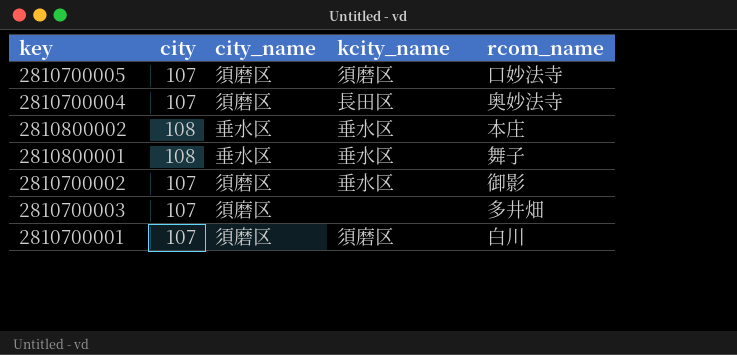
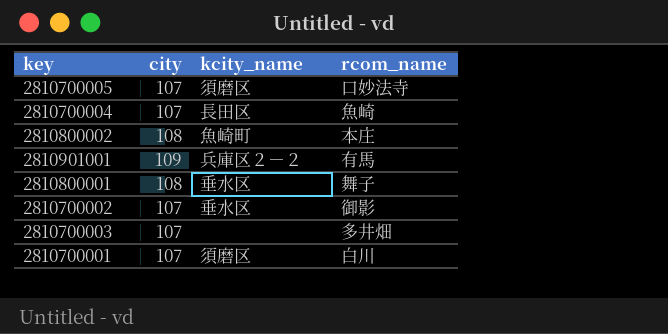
column city_name | position: 3 -> none
2810700004 | rcom_name: 奥妙法寺 -> 魚崎
2810800002 | kcity_name: 垂水区 -> 魚崎町
row 2810901001: none -> 109 | 兵庫区２－２ | 有馬

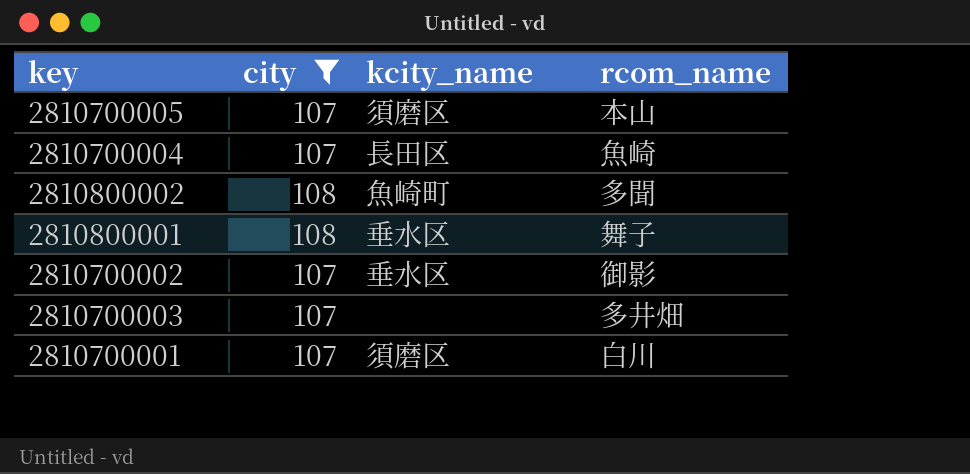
filter: none -> city != 109
2810700005 | rcom_name: 口妙法寺 -> 本山
2810800002 | rcom_name: 本庄 -> 多聞

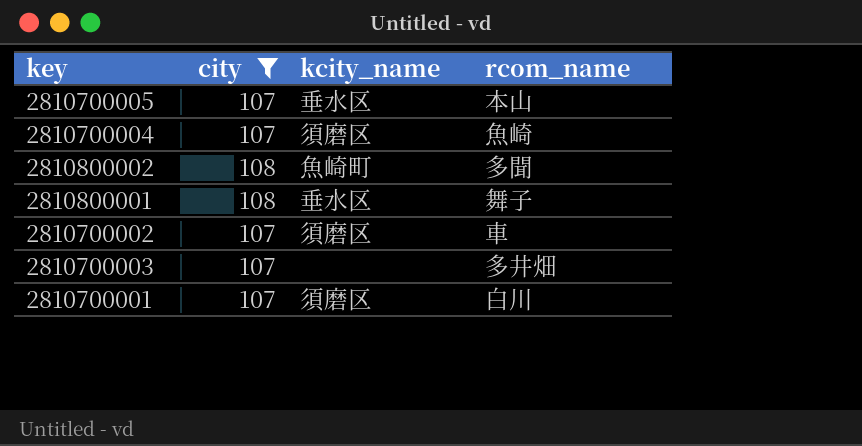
2810700005 | kcity_name: 須磨区 -> 垂水区
2810700004 | kcity_name: 長田区 -> 須磨区
2810700002 | kcity_name: 垂水区 -> 須磨区
2810700002 | rcom_name: 御影 -> 車

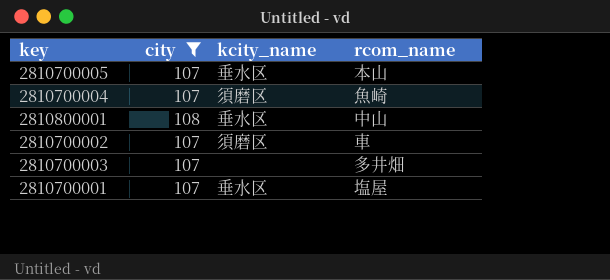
row 2810800002: 108 | 魚崎町 | 多聞 -> none
2810800001 | rcom_name: 舞子 -> 中山
2810700001 | kcity_name: 須磨区 -> 垂水区
2810700001 | rcom_name: 白川 -> 塩屋

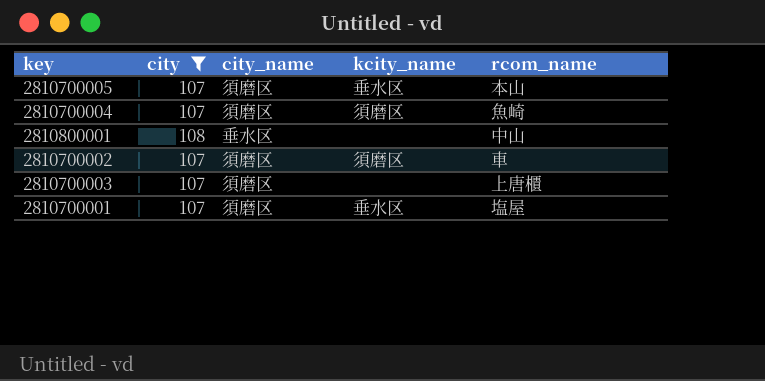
column city_name | position: none -> 3
2810800001 | kcity_name: 垂水区 -> none
2810700003 | rcom_name: 多井畑 -> 上唐櫃

